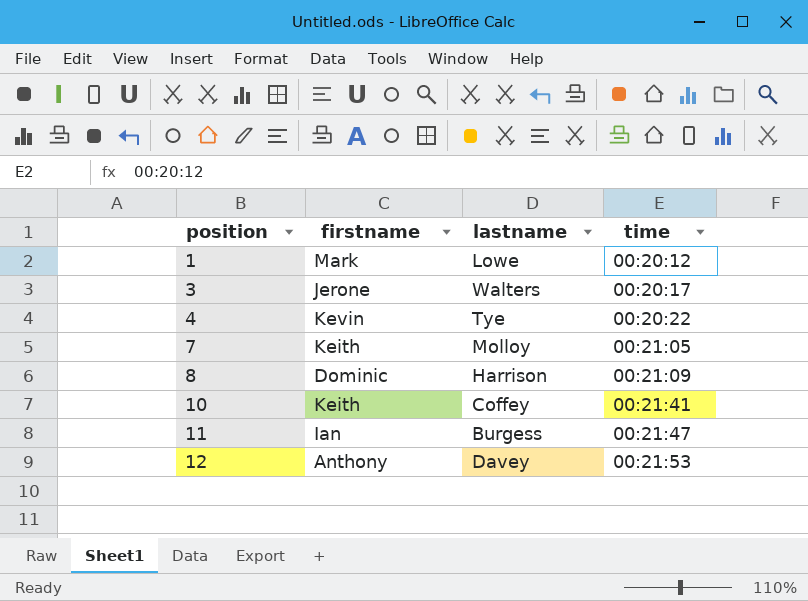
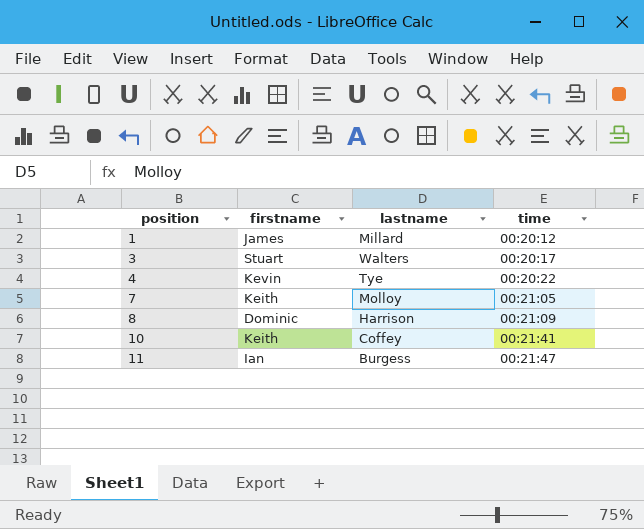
row 12: Anthony | Davey | 00:21:53 -> none
1 | firstname: Mark -> James
1 | lastname: Lowe -> Millard
3 | firstname: Jerone -> Stuart

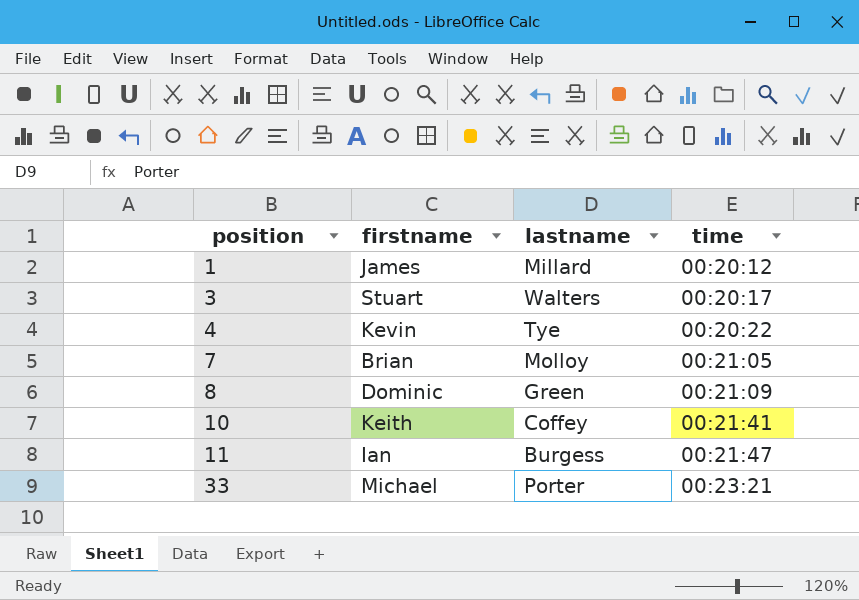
7 | firstname: Keith -> Brian
8 | lastname: Harrison -> Green
row 33: none -> Michael | Porter | 00:23:21

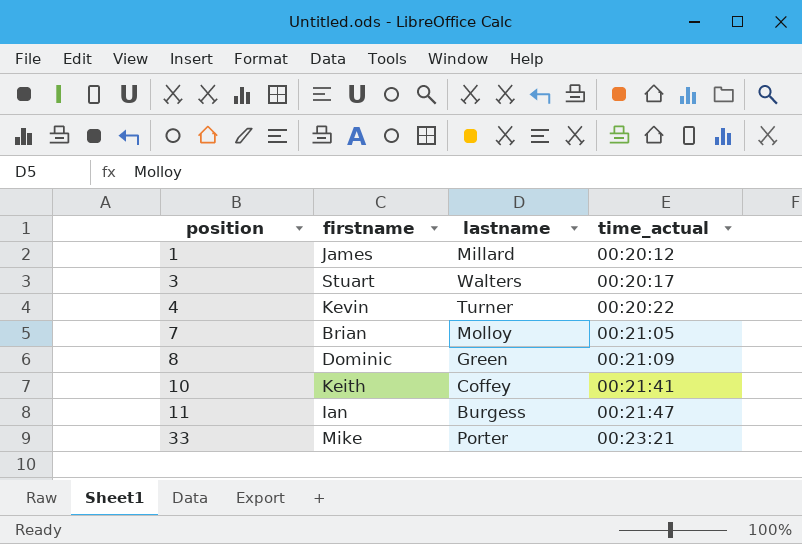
column name: time -> time_actual
4 | lastname: Tye -> Turner
33 | firstname: Michael -> Mike

